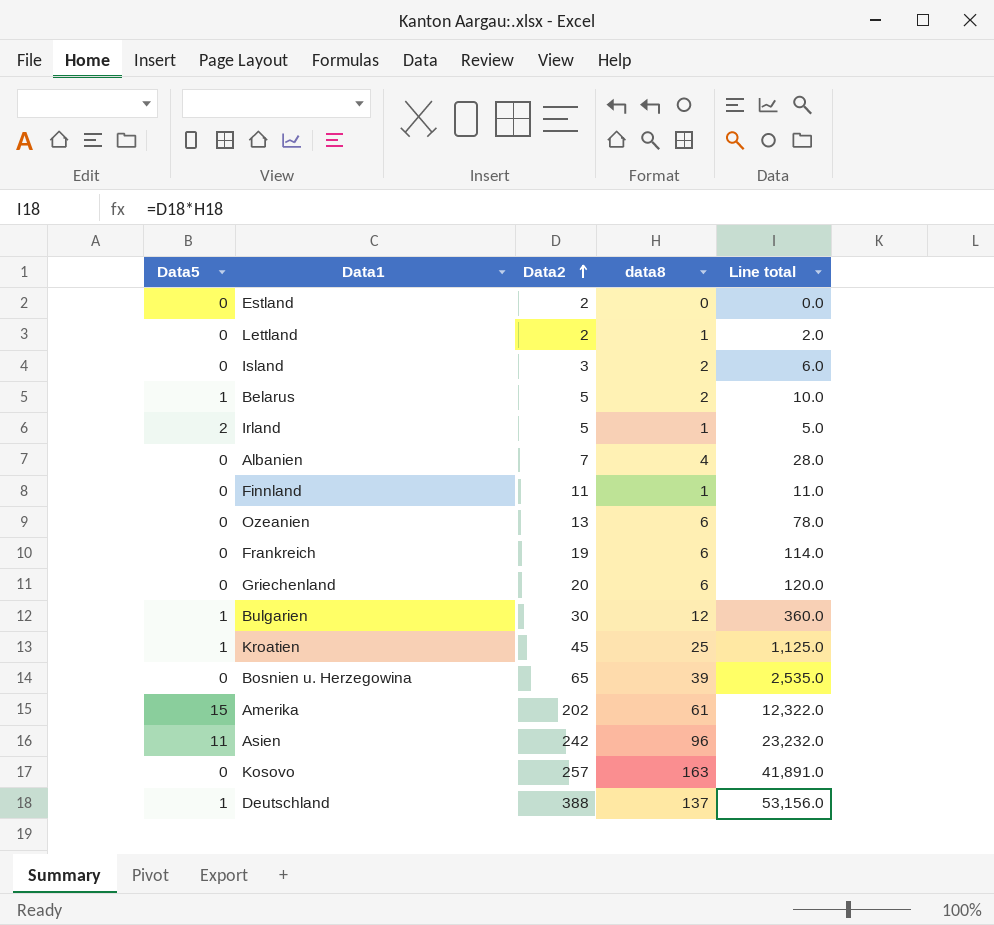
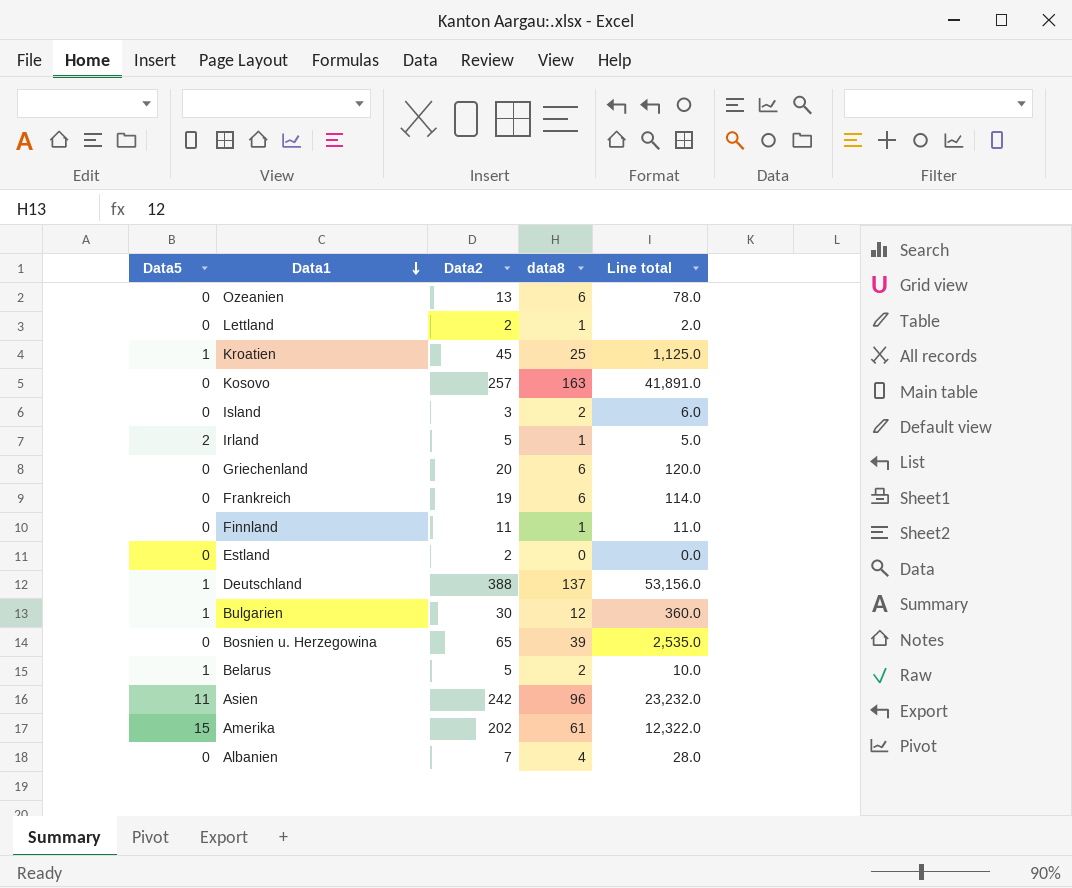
row order: Data2 ascending -> Data1 descending

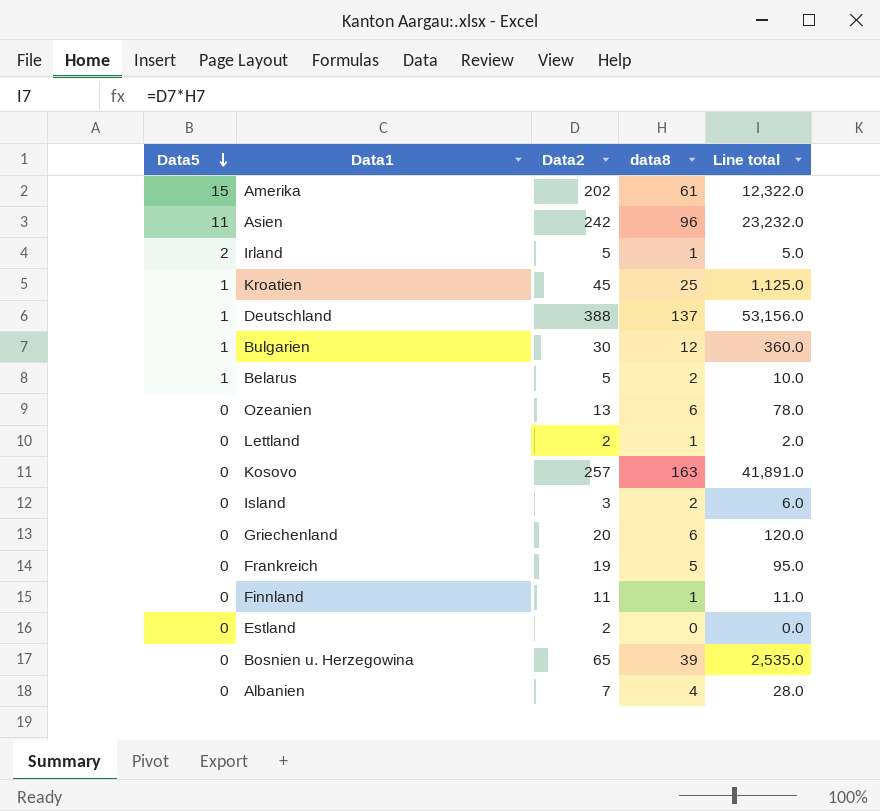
row order: Data1 descending -> Data5 descending
Frankreich | data8: 6 -> 5
Frankreich | Line total: 114.0 -> 95.0

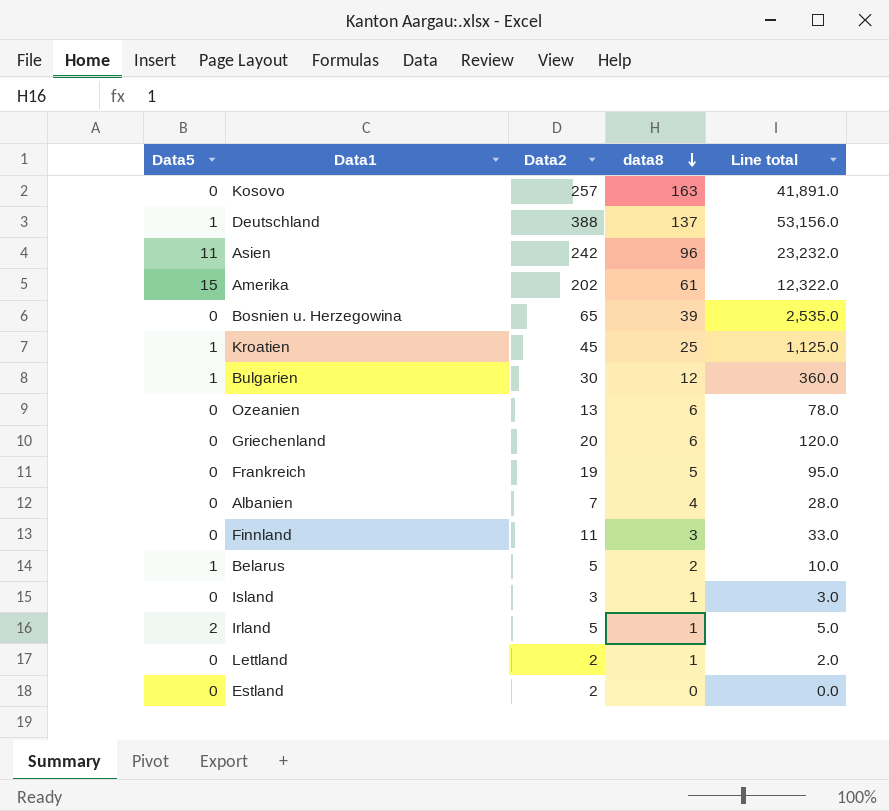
row order: Data5 descending -> data8 descending
Finnland | data8: 1 -> 3
Finnland | Line total: 11.0 -> 33.0
Island | data8: 2 -> 1
Island | Line total: 6.0 -> 3.0

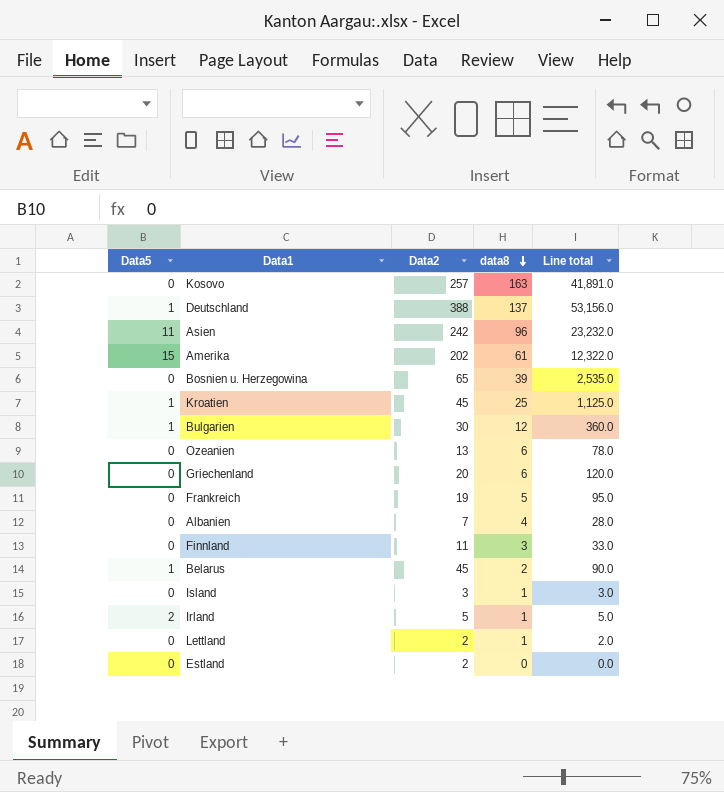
Belarus | Data2: 5 -> 45
Belarus | Line total: 10.0 -> 90.0

